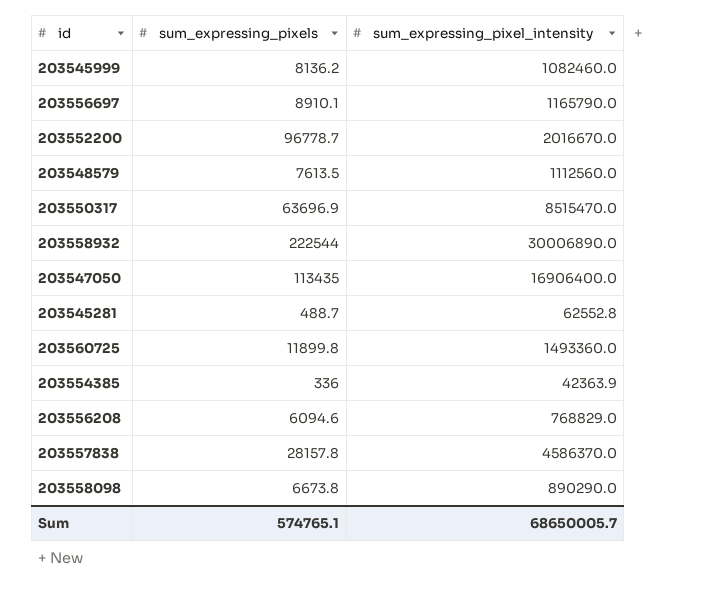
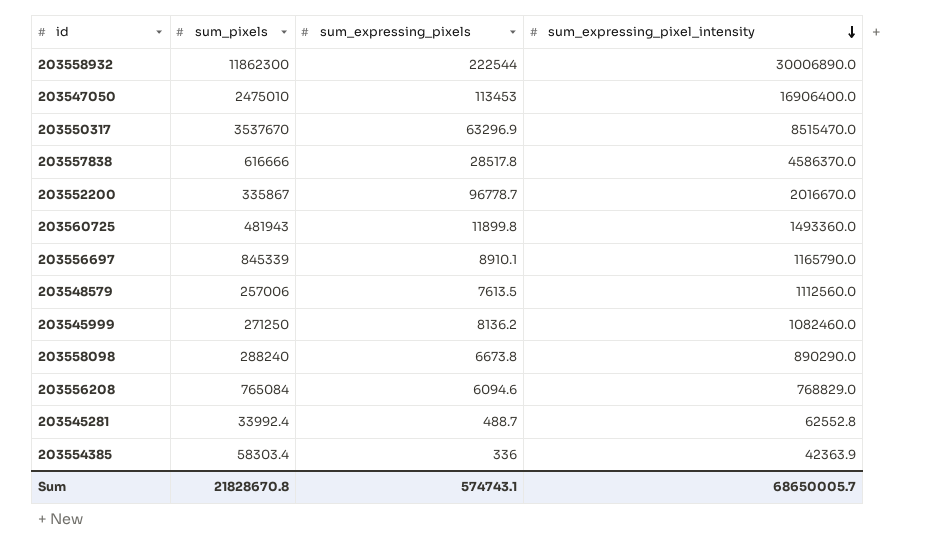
row order: none -> sum_expressing_pixel_intensity descending
column sum_pixels | position: none -> 2
203547050 | sum_expressing_pixels: 113435 -> 113453
203550317 | sum_expressing_pixels: 63696.9 -> 63296.9
203557838 | sum_expressing_pixels: 28157.8 -> 28517.8
Sum | sum_expressing_pixels: 574765.1 -> 574743.1

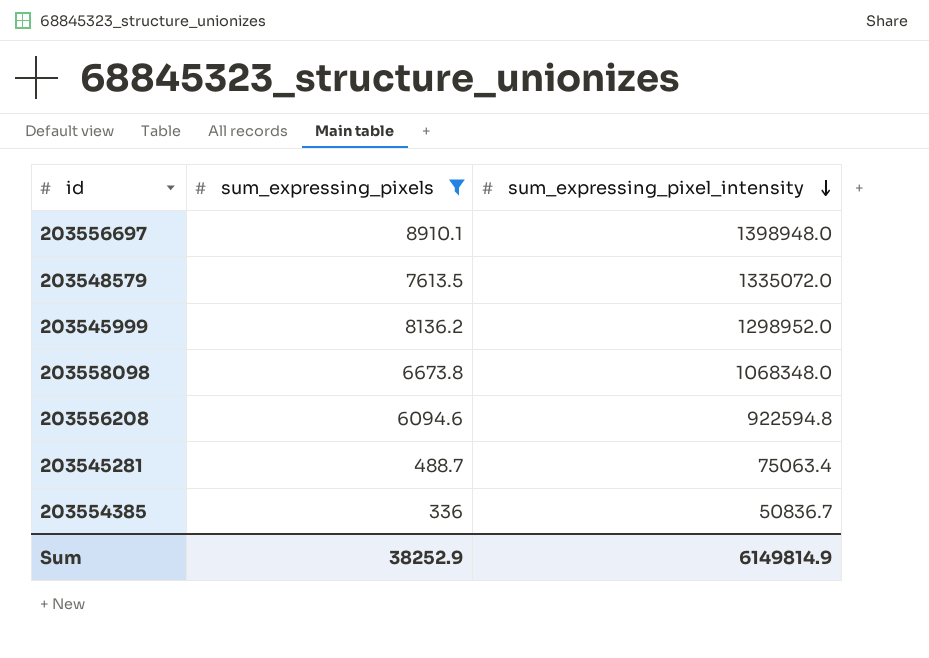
filter: none -> sum_expressing_pixels <= 8910.1
column sum_pixels | position: 2 -> none
203556697 | sum_expressing_pixel_intensity: 1165790.0 -> 1398948.0
203548579 | sum_expressing_pixel_intensity: 1112560.0 -> 1335072.0
203545999 | sum_expressing_pixel_intensity: 1082460.0 -> 1298952.0
203558098 | sum_expressing_pixel_intensity: 890290.0 -> 1068348.0
203556208 | sum_expressing_pixel_intensity: 768829.0 -> 922594.8
203545281 | sum_expressing_pixel_intensity: 62552.8 -> 75063.4
203554385 | sum_expressing_pixel_intensity: 42363.9 -> 50836.7
Sum | sum_expressing_pixels: 574743.1 -> 38252.9
Sum | sum_expressing_pixel_intensity: 68650005.7 -> 6149814.9

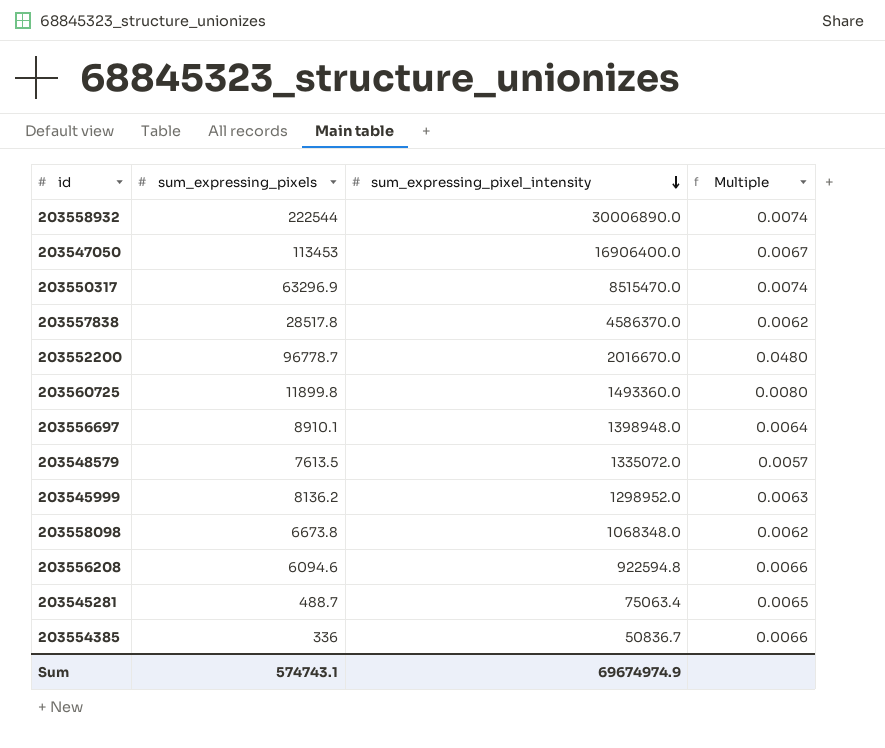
filter: sum_expressing_pixels <= 8910.1 -> none
column Multiple | formula: none -> [sum_expressing_pixels] / [sum_expressing_pixel_intensity]
Sum | sum_expressing_pixels: 38252.9 -> 574743.1
Sum | sum_expressing_pixel_intensity: 6149814.9 -> 69674974.9

